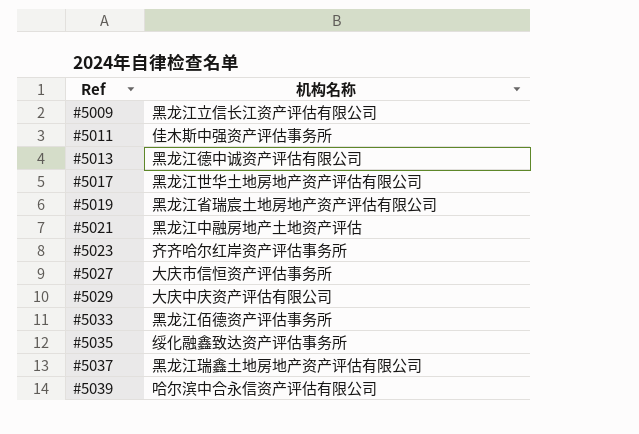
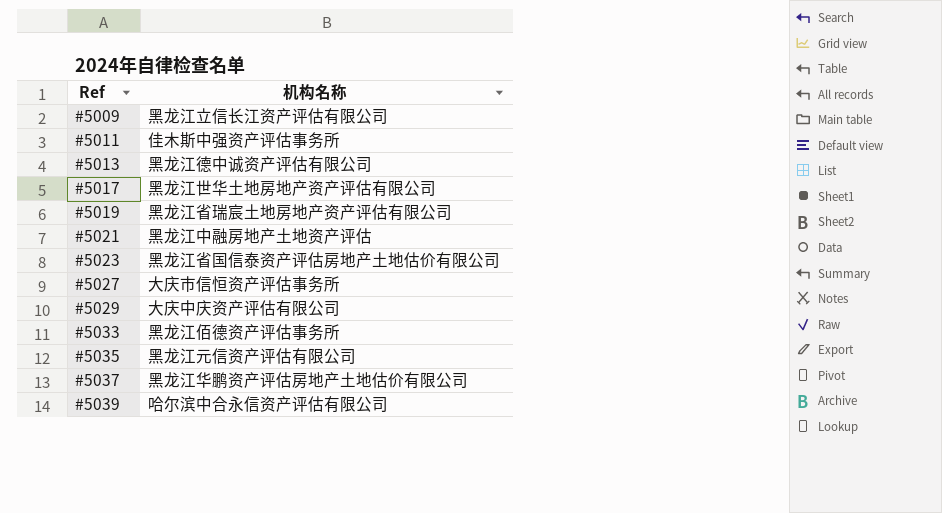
#5023 | 机构名称: 齐齐哈尔红岸资产评估事务所 -> 黑龙江省国信泰资产评估房地产土地估价有限公司
#5035 | 机构名称: 绥化融鑫致达资产评估事务所 -> 黑龙江元信资产评估有限公司
#5037 | 机构名称: 黑龙江瑞鑫土地房地产资产评估有限公司 -> 黑龙江华鹏资产评估房地产土地估价有限公司

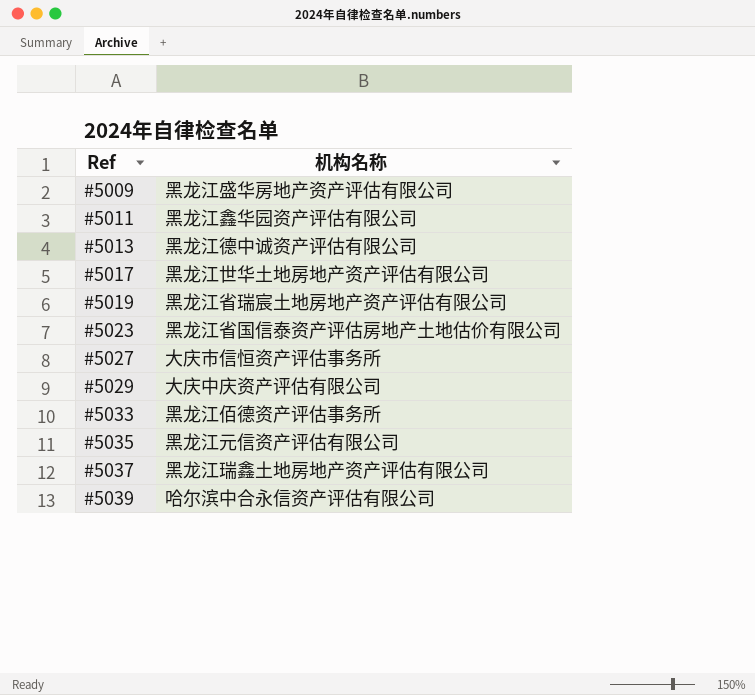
row #5021: 黑龙江中融房地产土地资产评估 -> none
#5009 | 机构名称: 黑龙江立信长江资产评估有限公司 -> 黑龙江盛华房地产资产评估有限公司
#5011 | 机构名称: 佳木斯中强资产评估事务所 -> 黑龙江鑫华园资产评估有限公司
#5037 | 机构名称: 黑龙江华鹏资产评估房地产土地估价有限公司 -> 黑龙江瑞鑫土地房地产资产评估有限公司

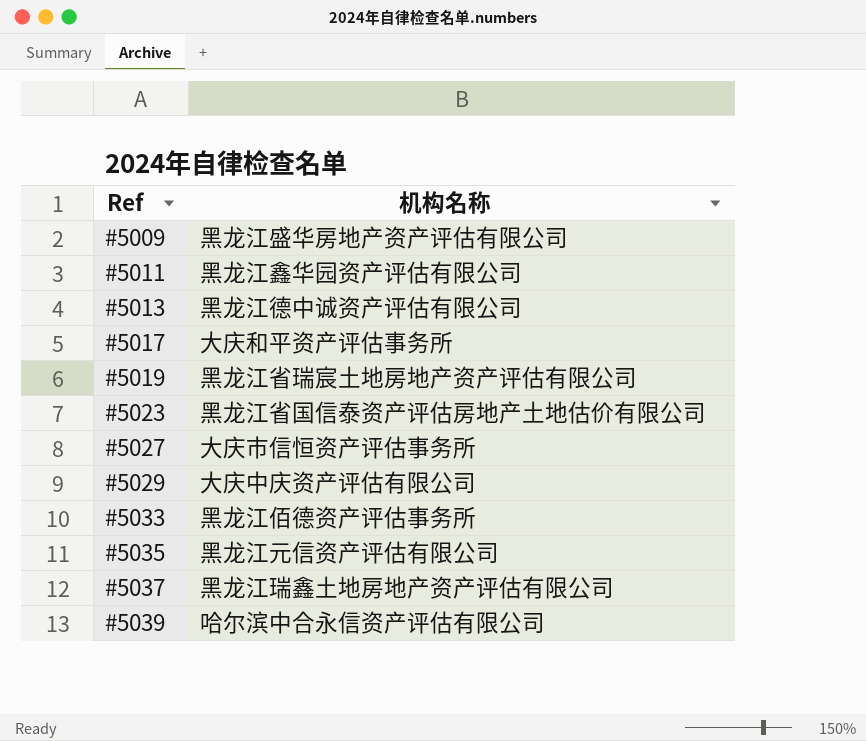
#5017 | 机构名称: 黑龙江世华土地房地产资产评估有限公司 -> 大庆和平资产评估事务所

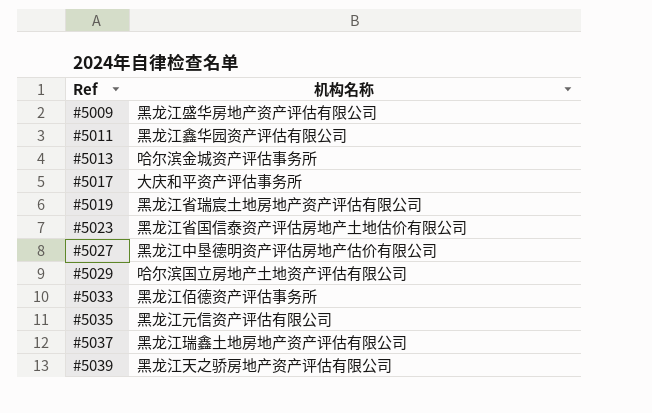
#5013 | 机构名称: 黑龙江德中诚资产评估有限公司 -> 哈尔滨金城资产评估事务所
#5027 | 机构名称: 大庆市信恒资产评估事务所 -> 黑龙江中垦德明资产评估房地产估价有限公司
#5029 | 机构名称: 大庆中庆资产评估有限公司 -> 哈尔滨国立房地产土地资产评估有限公司
#5039 | 机构名称: 哈尔滨中合永信资产评估有限公司 -> 黑龙江天之骄房地产资产评估有限公司

